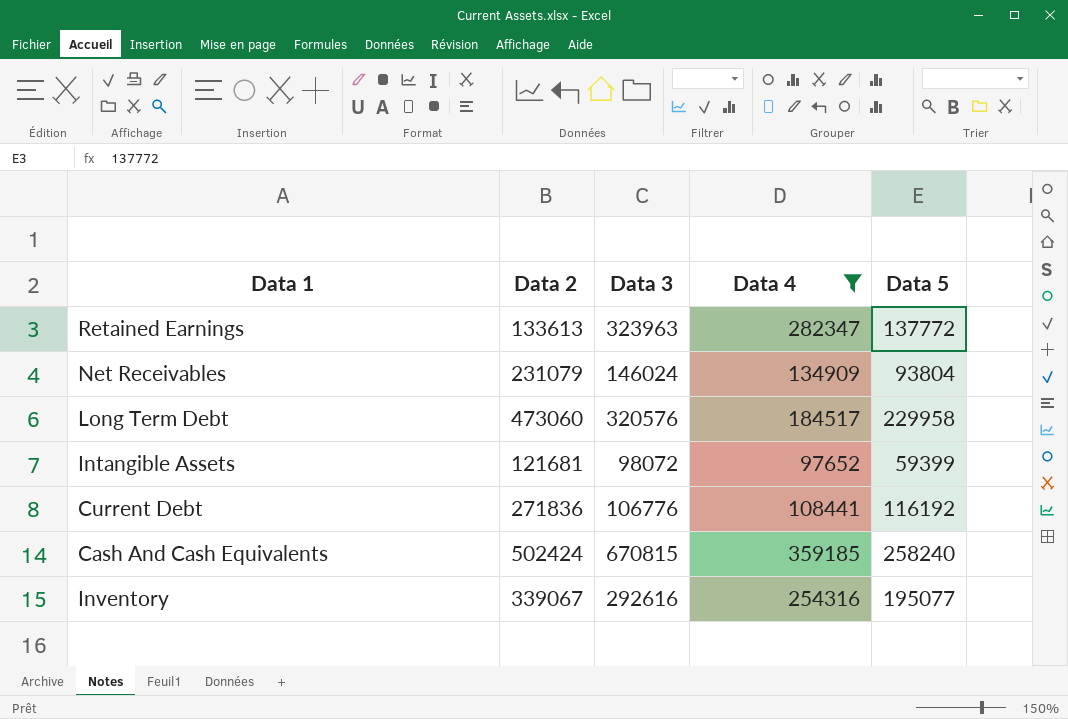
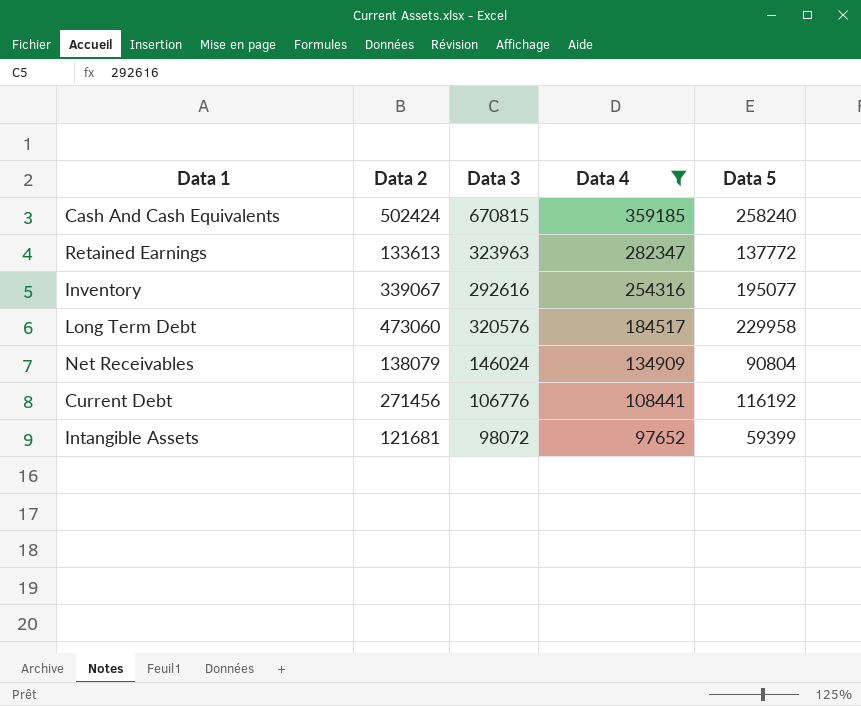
row order: none -> Data 4 descending
Net Receivables | Data 2: 231079 -> 138079
Net Receivables | Data 5: 93804 -> 90804
Current Debt | Data 2: 271836 -> 271456

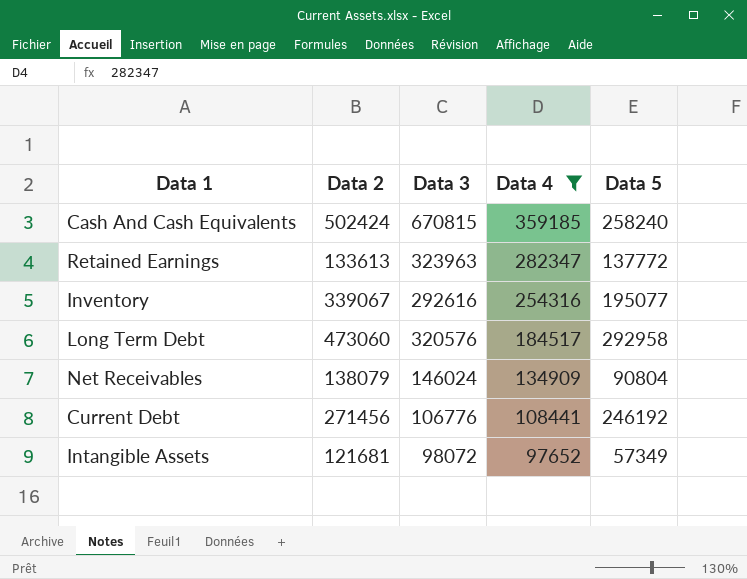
Long Term Debt | Data 5: 229958 -> 292958
Current Debt | Data 5: 116192 -> 246192
Intangible Assets | Data 5: 59399 -> 57349

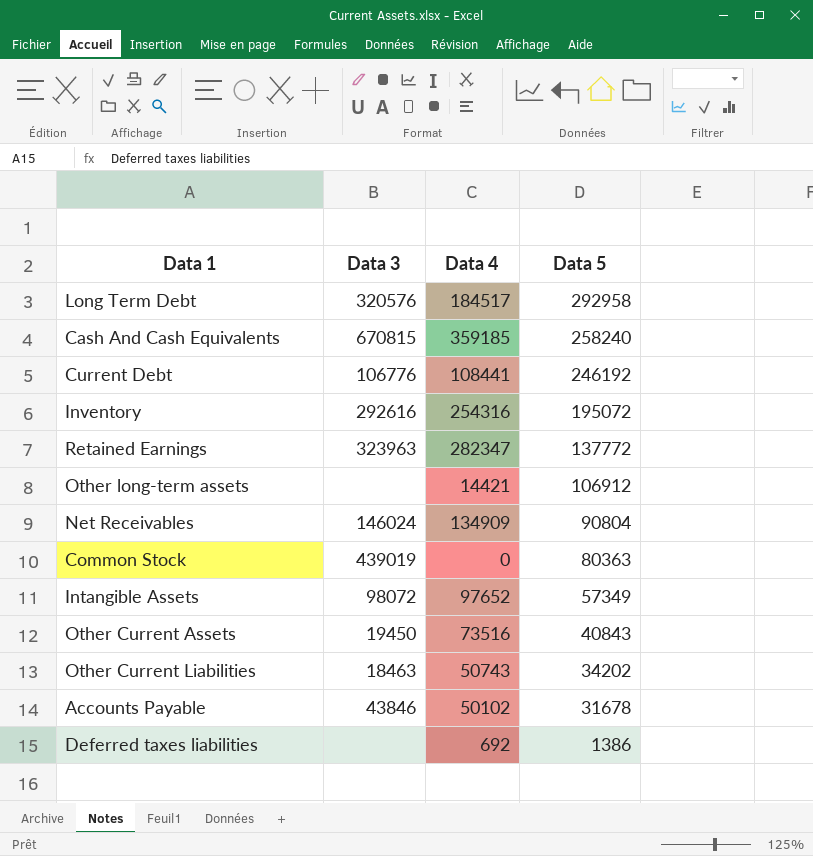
filter: Data 4 >= 97652 -> none
row order: Data 4 descending -> Data 5 descending
column Data 2 | position: 2 -> none
Inventory | Data 5: 195077 -> 195072

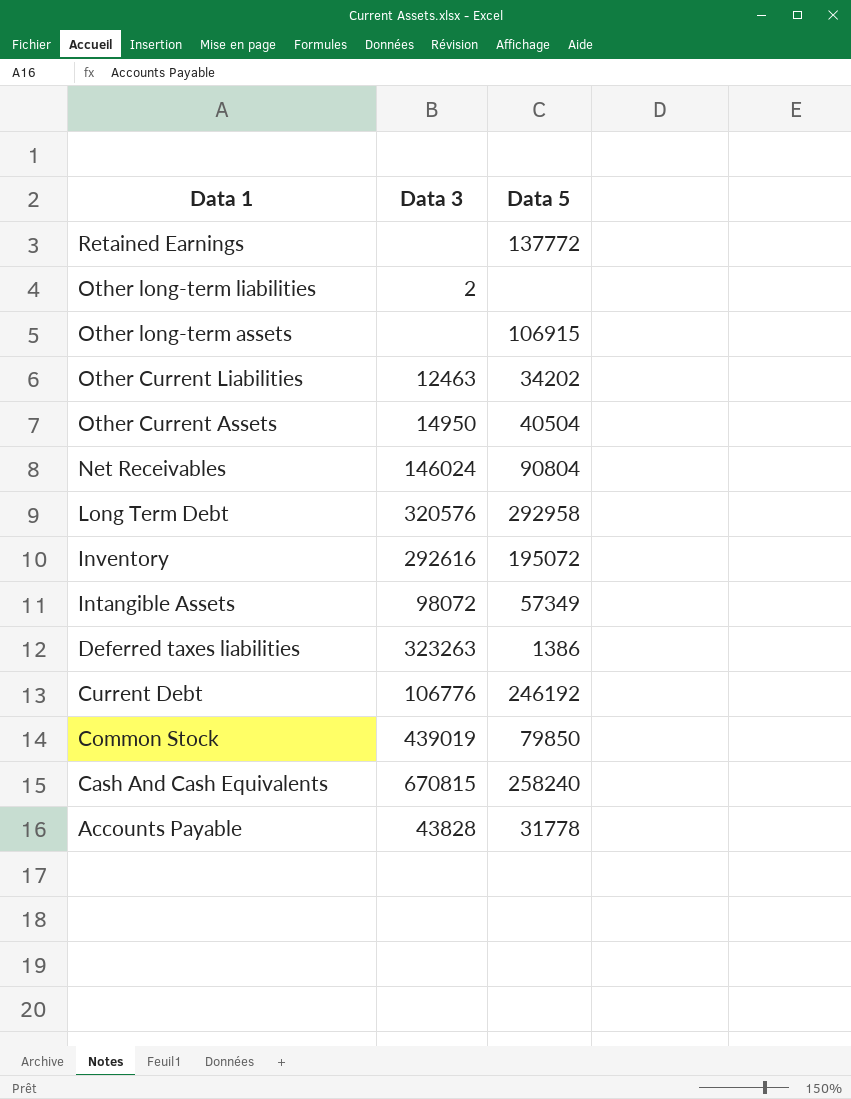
row order: Data 5 descending -> Data 1 descending
column Data 4 | position: 3 -> none
Retained Earnings | Data 3: 323963 -> none
row Other long-term liabilities: none -> 2 | none
Other long-term assets | Data 5: 106912 -> 106915
Other Current Liabilities | Data 3: 18463 -> 12463
Other Current Assets | Data 3: 19450 -> 14950
Other Current Assets | Data 5: 40843 -> 40504
Deferred taxes liabilities | Data 3: none -> 323263
Common Stock | Data 5: 80363 -> 79850
Accounts Payable | Data 3: 43846 -> 43828
Accounts Payable | Data 5: 31678 -> 31778

